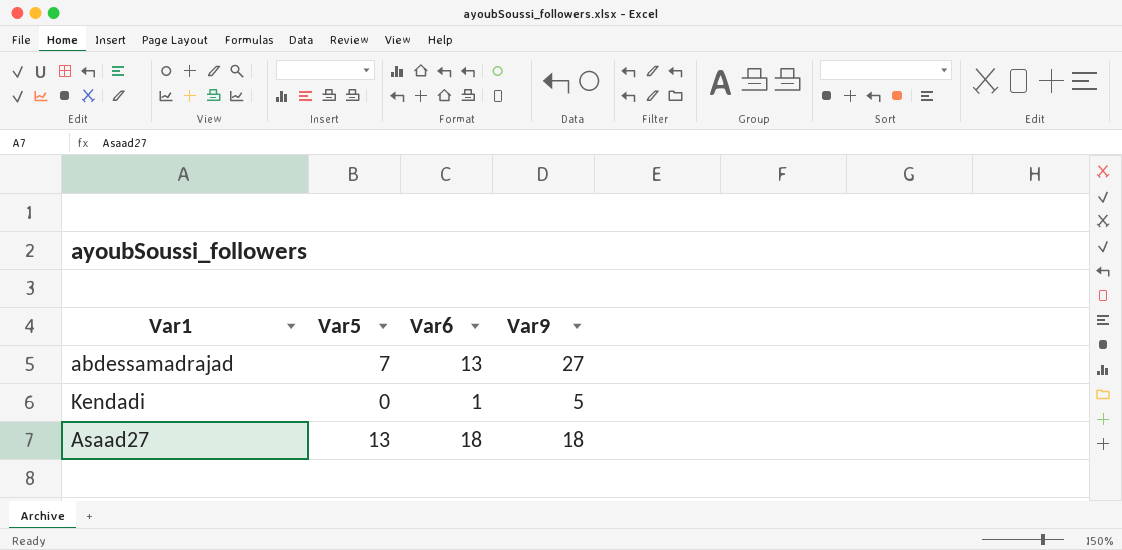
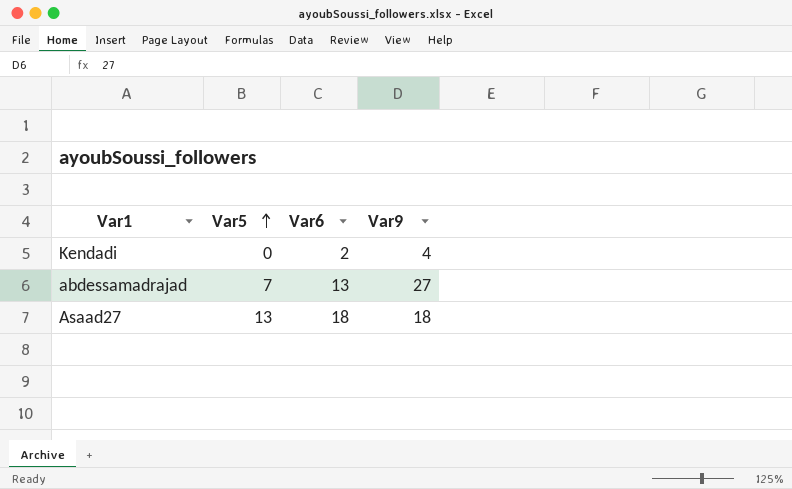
row order: none -> Var5 ascending
Kendadi | Var6: 1 -> 2
Kendadi | Var9: 5 -> 4

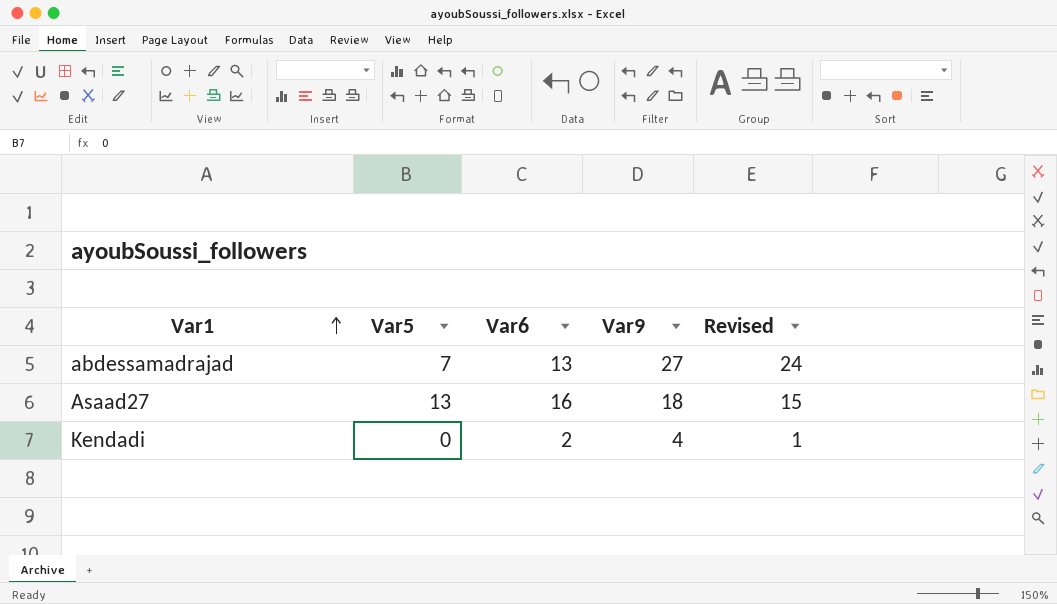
row order: Var5 ascending -> Var1 ascending
column Revised | formula: none -> [Var9] - 3
Asaad27 | Var6: 18 -> 16

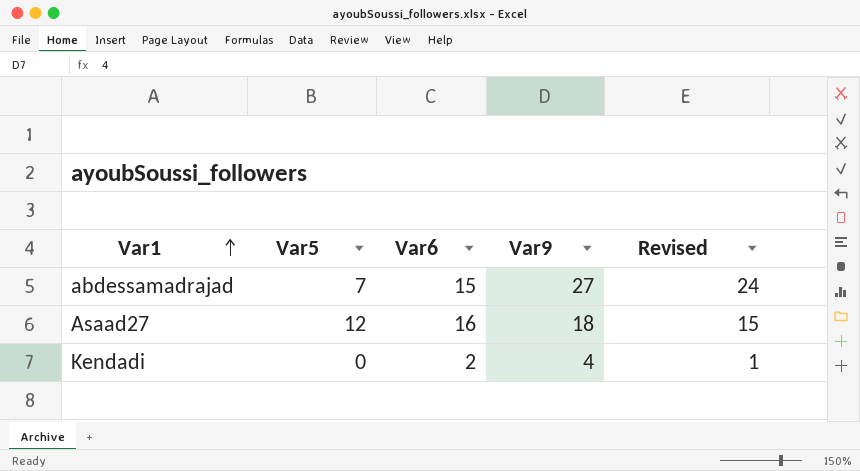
abdessamadrajad | Var6: 13 -> 15
Asaad27 | Var5: 13 -> 12

